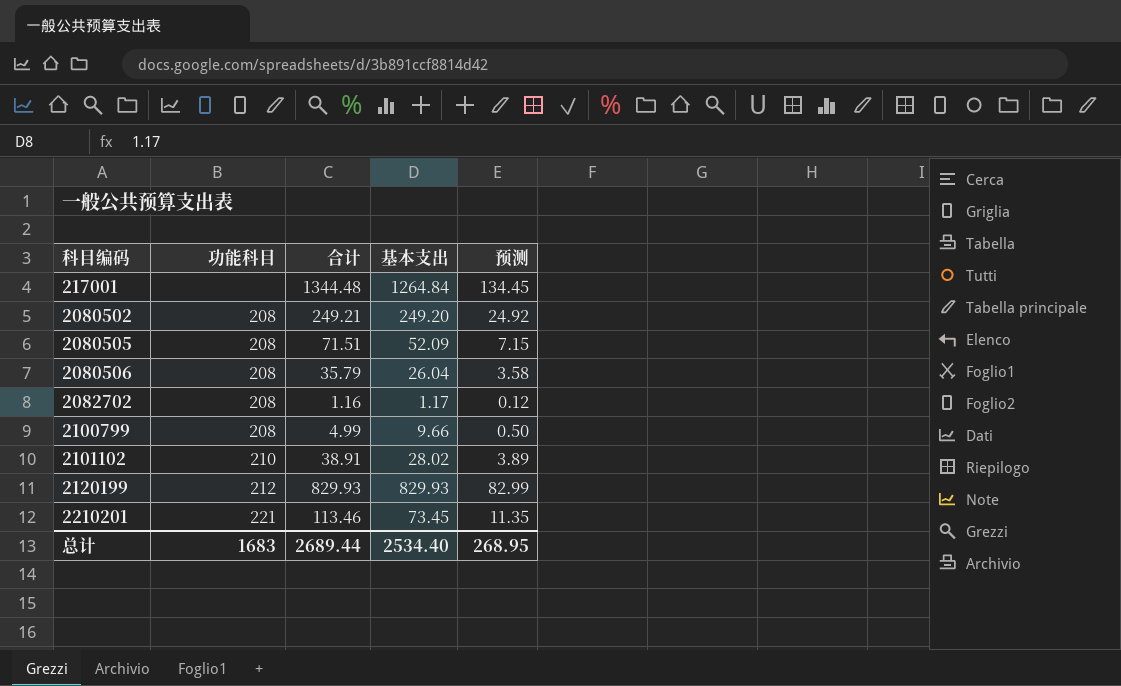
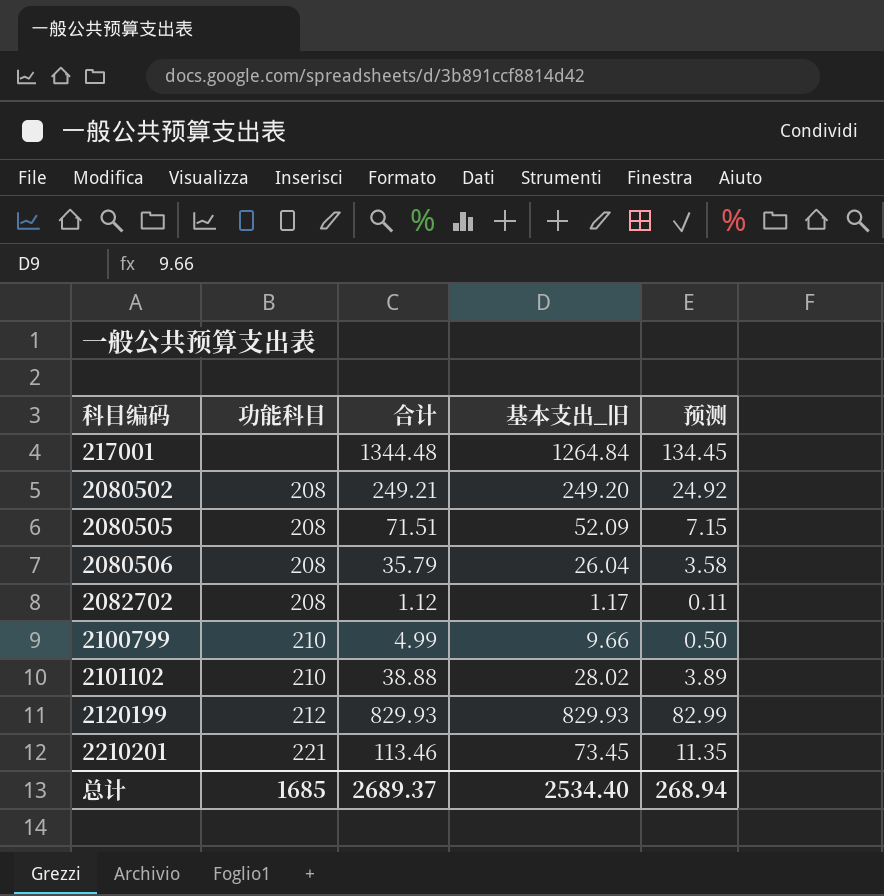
column name: 基本支出 -> 基本支出_旧
2082702 | 合计: 1.16 -> 1.12
2082702 | 预测: 0.12 -> 0.11
2100799 | 功能科目: 208 -> 210
2101102 | 合计: 38.91 -> 38.88
总计 | 功能科目: 1683 -> 1685
总计 | 合计: 2689.44 -> 2689.37
总计 | 预测: 268.95 -> 268.94

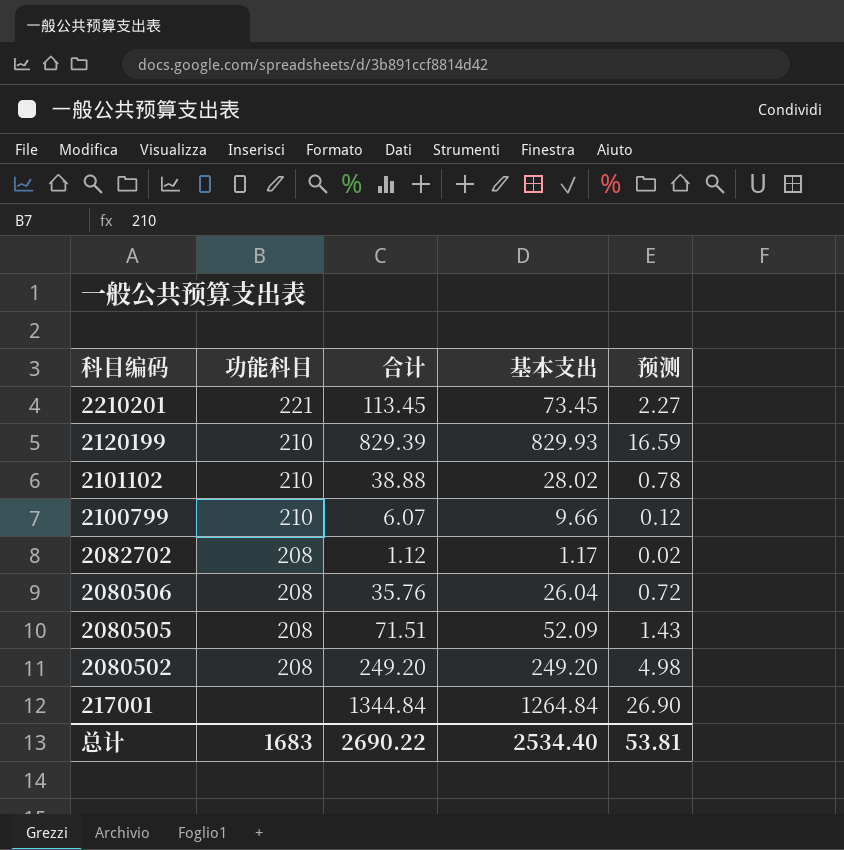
row order: 科目编码 ascending -> 科目编码 descending
column name: 基本支出_旧 -> 基本支出
column 预测 | formula: [合计] * 0.1 -> [合计] * 0.02
2210201 | 合计: 113.46 -> 113.45
2120199 | 功能科目: 212 -> 210
2120199 | 合计: 829.93 -> 829.39
2100799 | 合计: 4.99 -> 6.07
2080506 | 合计: 35.79 -> 35.76
2080502 | 合计: 249.21 -> 249.20
217001 | 合计: 1344.48 -> 1344.84
总计 | 功能科目: 1685 -> 1683
总计 | 合计: 2689.37 -> 2690.22
总计 | 预测: 268.94 -> 53.81

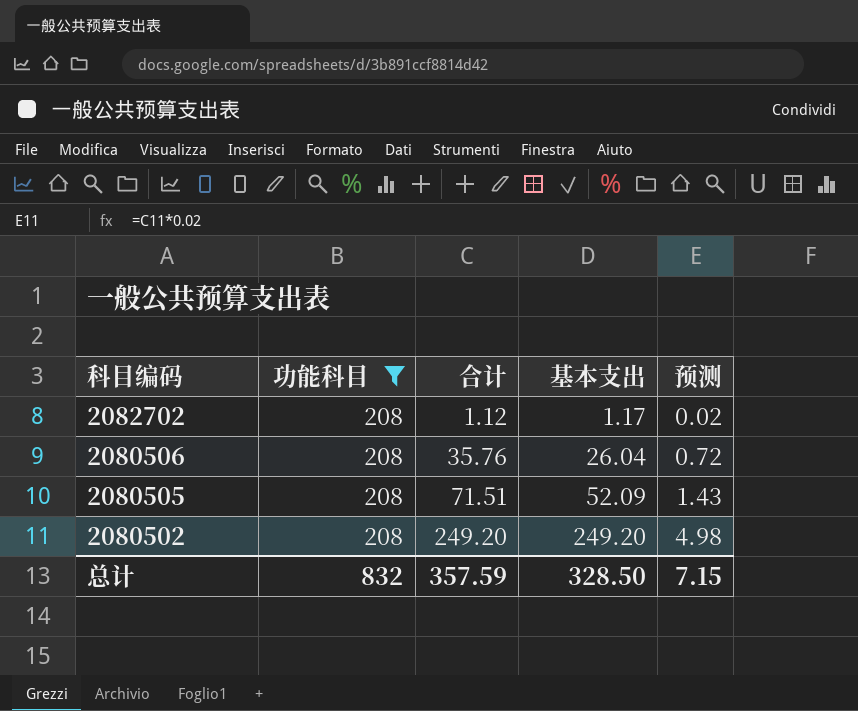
filter: none -> 功能科目 = 208
总计 | 功能科目: 1683 -> 832
总计 | 合计: 2690.22 -> 357.59
总计 | 基本支出: 2534.40 -> 328.50
总计 | 预测: 53.81 -> 7.15

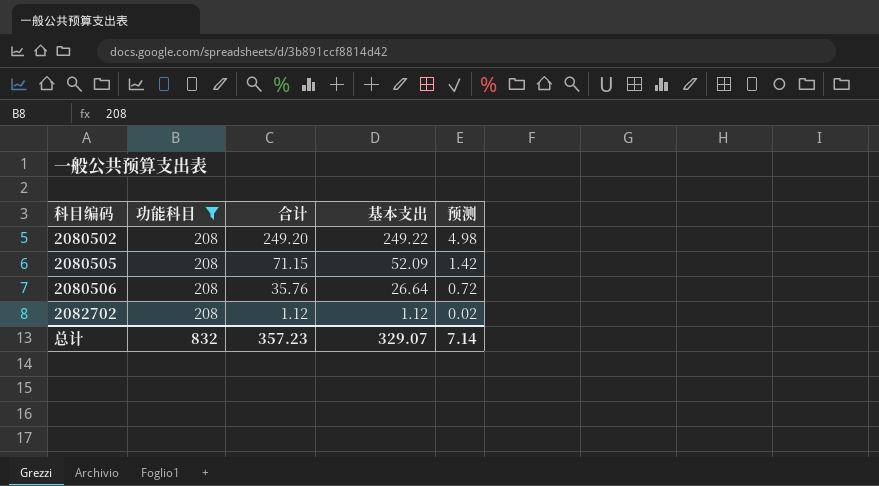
row order: 科目编码 descending -> 科目编码 ascending
2080502 | 基本支出: 249.20 -> 249.22
2080505 | 合计: 71.51 -> 71.15
2080505 | 预测: 1.43 -> 1.42
2080506 | 基本支出: 26.04 -> 26.64
2082702 | 基本支出: 1.17 -> 1.12
总计 | 合计: 357.59 -> 357.23
总计 | 基本支出: 328.50 -> 329.07
总计 | 预测: 7.15 -> 7.14

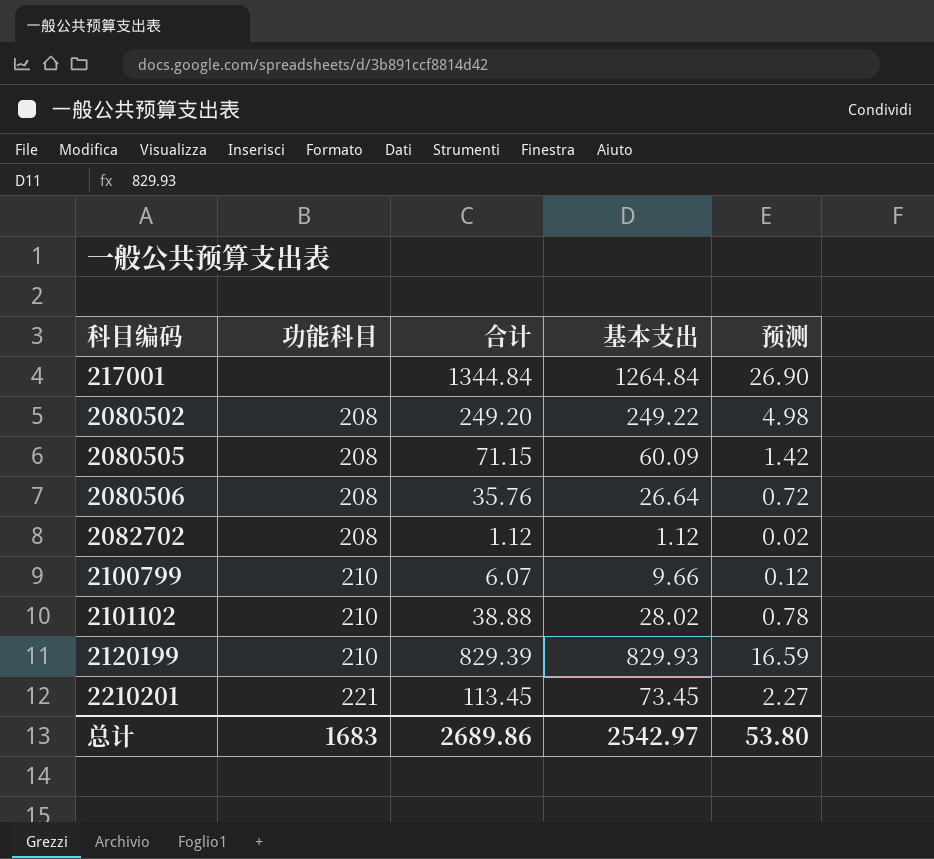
filter: 功能科目 = 208 -> none
2080505 | 基本支出: 52.09 -> 60.09
总计 | 功能科目: 832 -> 1683
总计 | 合计: 357.23 -> 2689.86
总计 | 基本支出: 329.07 -> 2542.97
总计 | 预测: 7.14 -> 53.80

